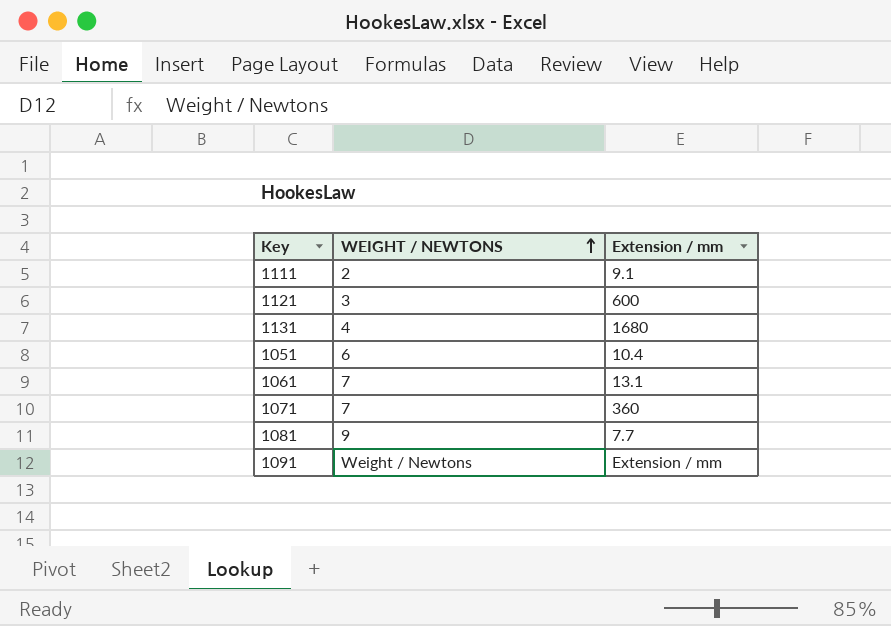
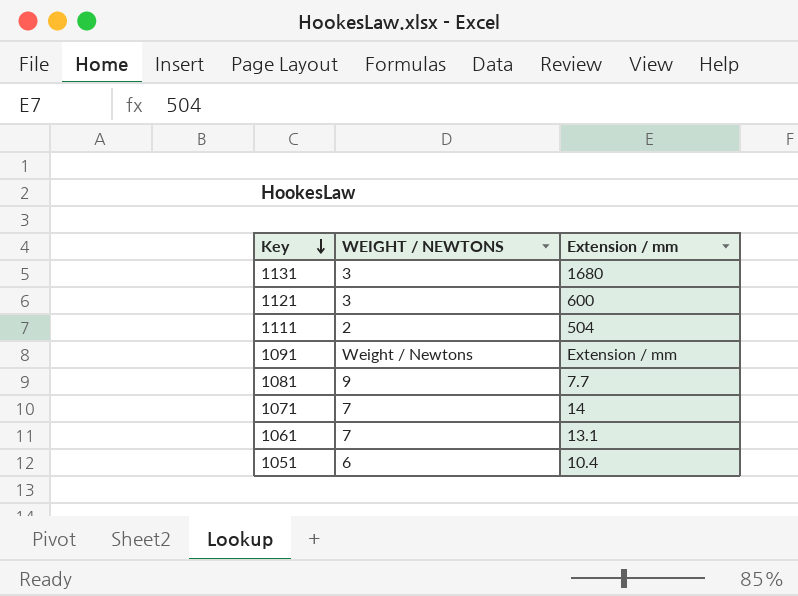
row order: WEIGHT / NEWTONS ascending -> Key descending
1131 | WEIGHT / NEWTONS: 4 -> 3
1111 | Extension / mm: 9.1 -> 504
1071 | Extension / mm: 360 -> 14

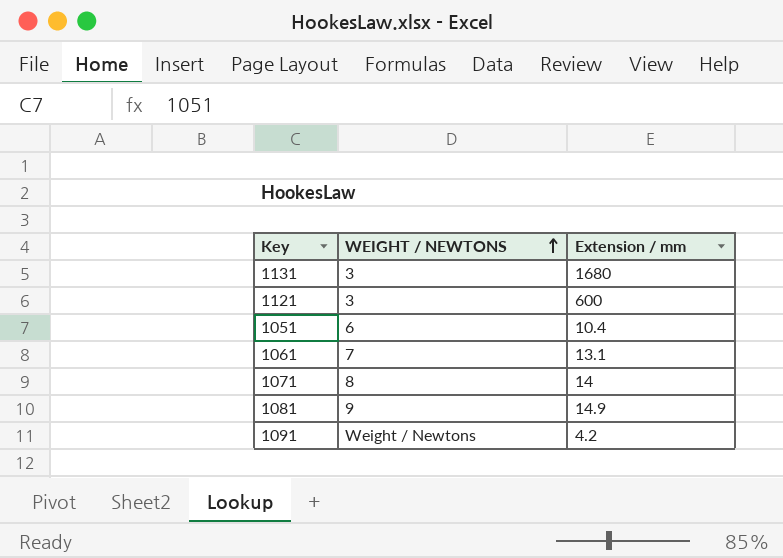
row order: Key descending -> WEIGHT / NEWTONS ascending
row 1111: 2 | 504 -> none
1071 | WEIGHT / NEWTONS: 7 -> 8
1081 | Extension / mm: 7.7 -> 14.9
1091 | Extension / mm: Extension / mm -> 4.2

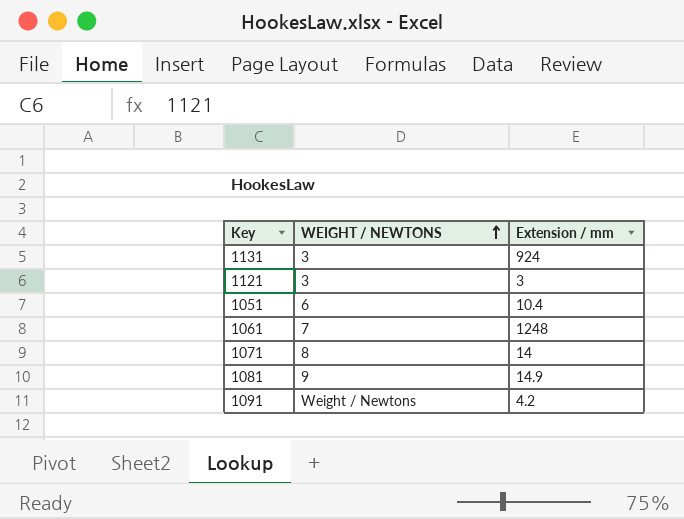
1131 | Extension / mm: 1680 -> 924
1121 | Extension / mm: 600 -> 3
1061 | Extension / mm: 13.1 -> 1248

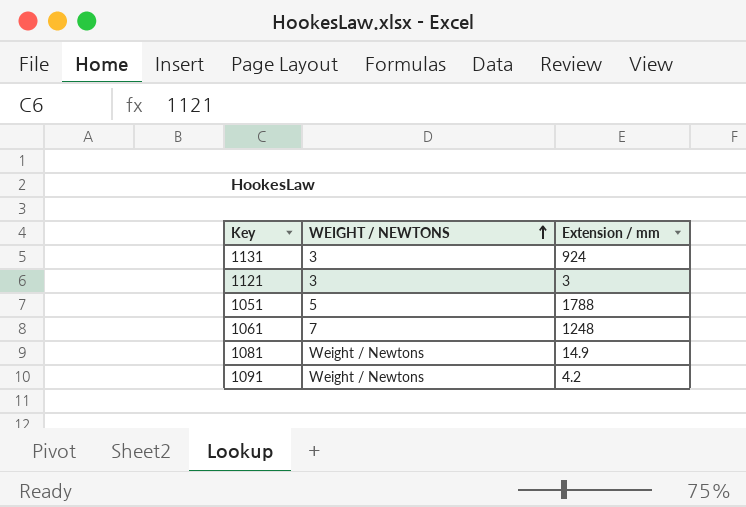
row 1071: 8 | 14 -> none
1051 | WEIGHT / NEWTONS: 6 -> 5
1051 | Extension / mm: 10.4 -> 1788
1081 | WEIGHT / NEWTONS: 9 -> Weight / Newtons

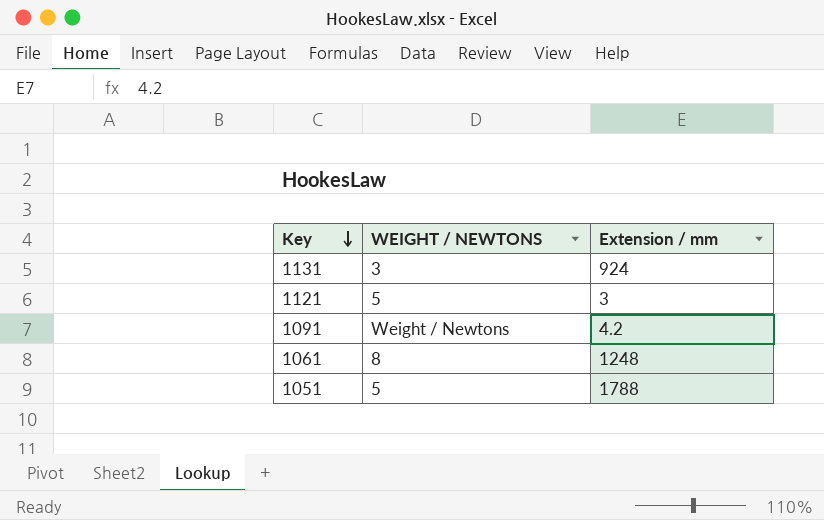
row order: WEIGHT / NEWTONS ascending -> Key descending
row 1081: Weight / Newtons | 14.9 -> none
1121 | WEIGHT / NEWTONS: 3 -> 5
1061 | WEIGHT / NEWTONS: 7 -> 8

